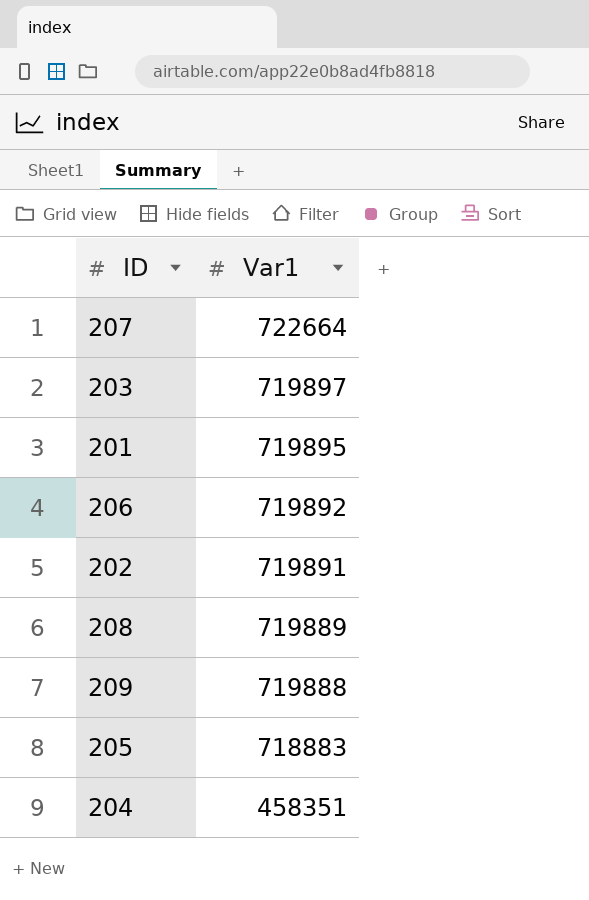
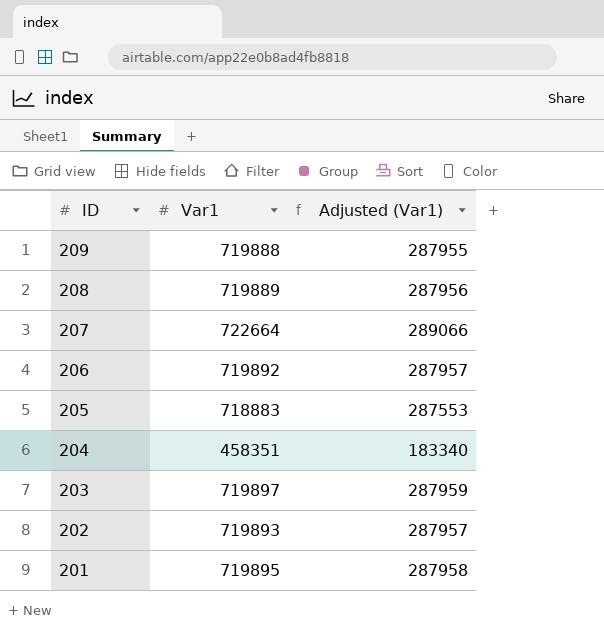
row order: Var1 descending -> ID descending
column Adjusted (Var1) | formula: none -> [Var1] * 0.4
202 | Var1: 719891 -> 719893

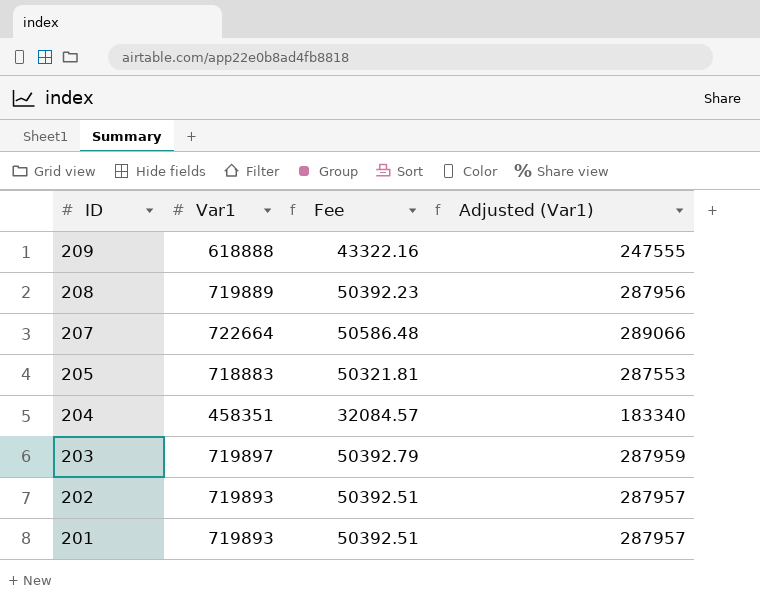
column Fee | formula: none -> [Var1] * 0.07
row 206: 719892 | 287957 -> none
209 | Var1: 719888 -> 618888
209 | Adjusted (Var1): 287955 -> 247555
201 | Var1: 719895 -> 719893
201 | Adjusted (Var1): 287958 -> 287957

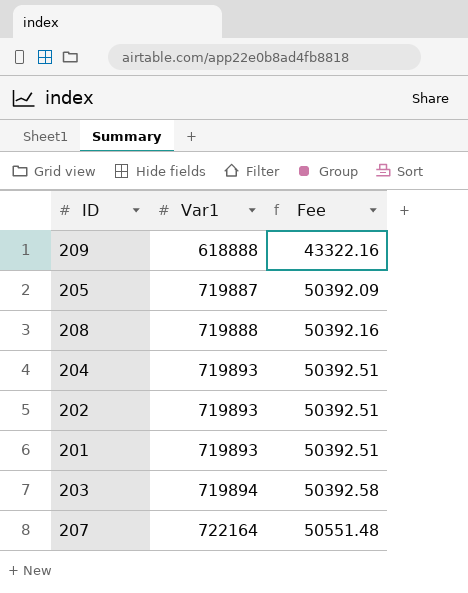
row order: ID descending -> Var1 ascending
column Adjusted (Var1) | formula: [Var1] * 0.4 -> none
205 | Var1: 718883 -> 719887
205 | Fee: 50321.81 -> 50392.09
208 | Var1: 719889 -> 719888
208 | Fee: 50392.23 -> 50392.16
204 | Var1: 458351 -> 719893
204 | Fee: 32084.57 -> 50392.51
203 | Var1: 719897 -> 719894
203 | Fee: 50392.79 -> 50392.58
207 | Var1: 722664 -> 722164
207 | Fee: 50586.48 -> 50551.48

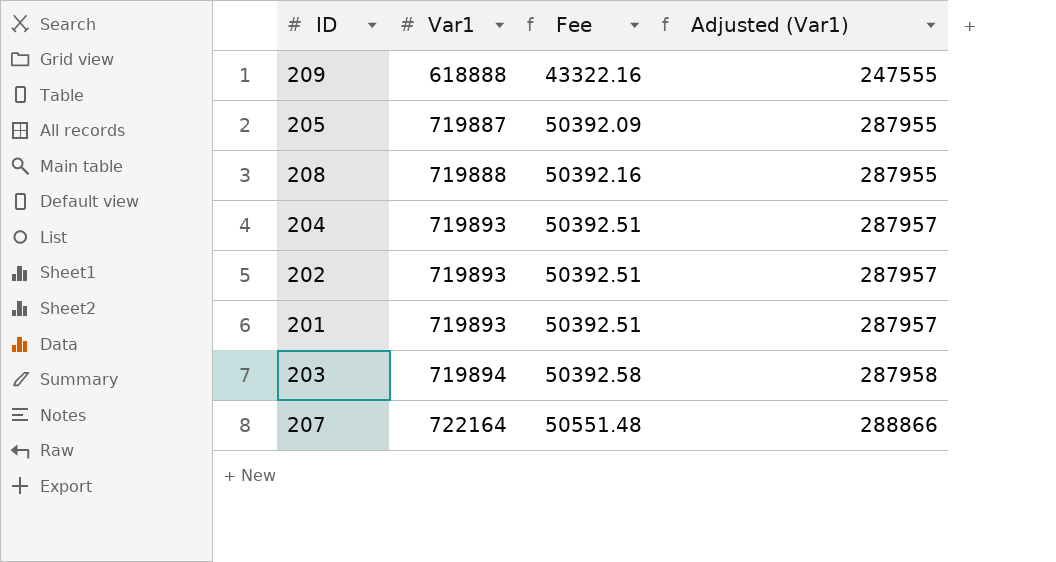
column Adjusted (Var1) | formula: none -> [Var1] * 0.4

